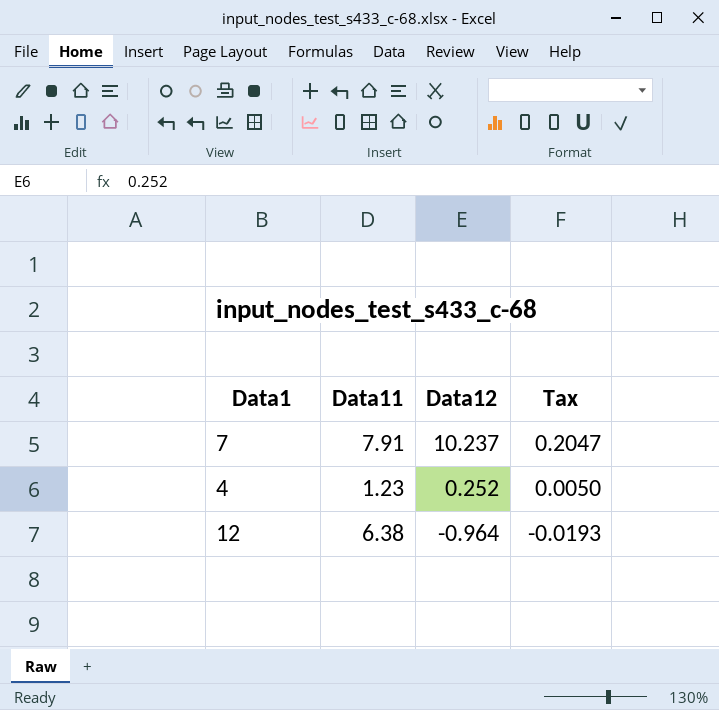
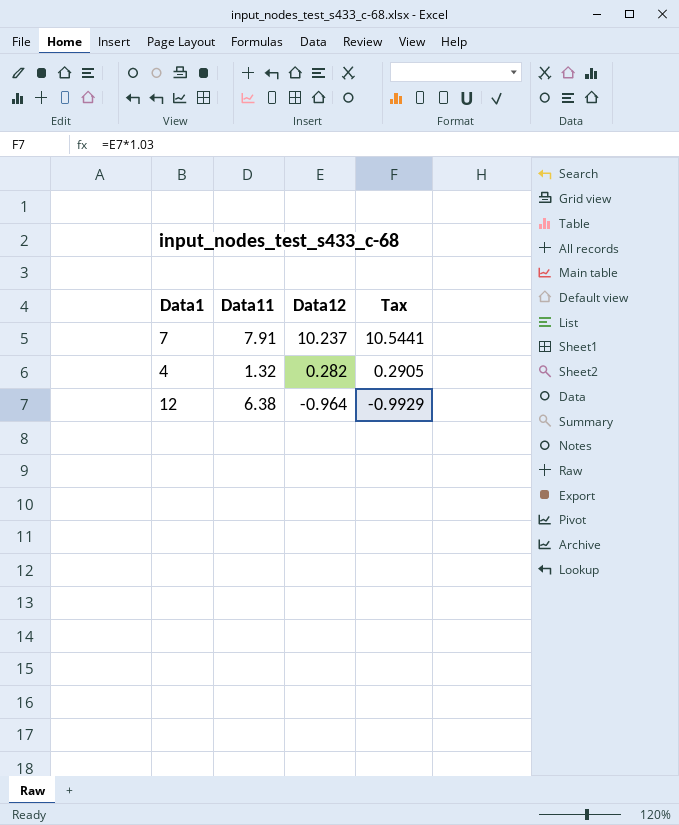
column Tax | formula: [Data12] * 0.02 -> [Data12] * 1.03
4 | Data11: 1.23 -> 1.32
4 | Data12: 0.252 -> 0.282

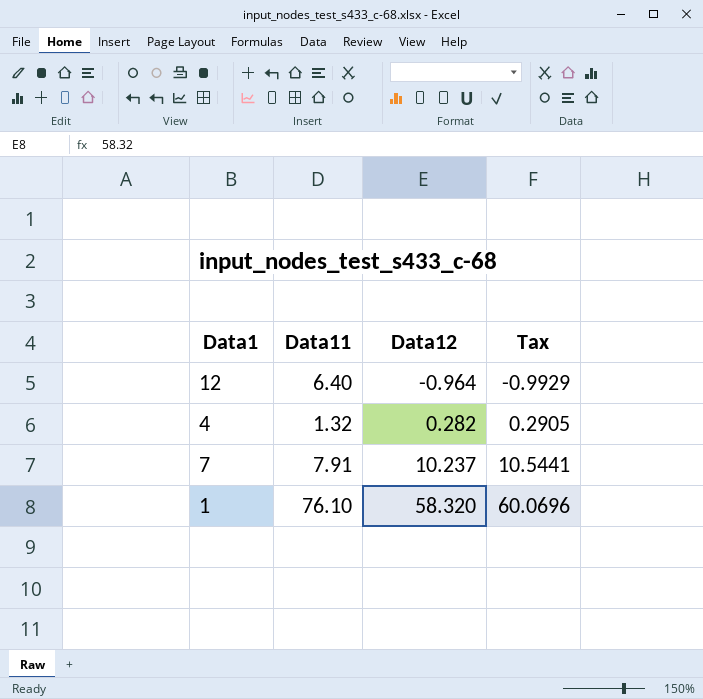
row order: Data12 descending -> Data12 ascending
12 | Data11: 6.38 -> 6.40
row 1: none -> 76.10 | 58.320 | 60.0696

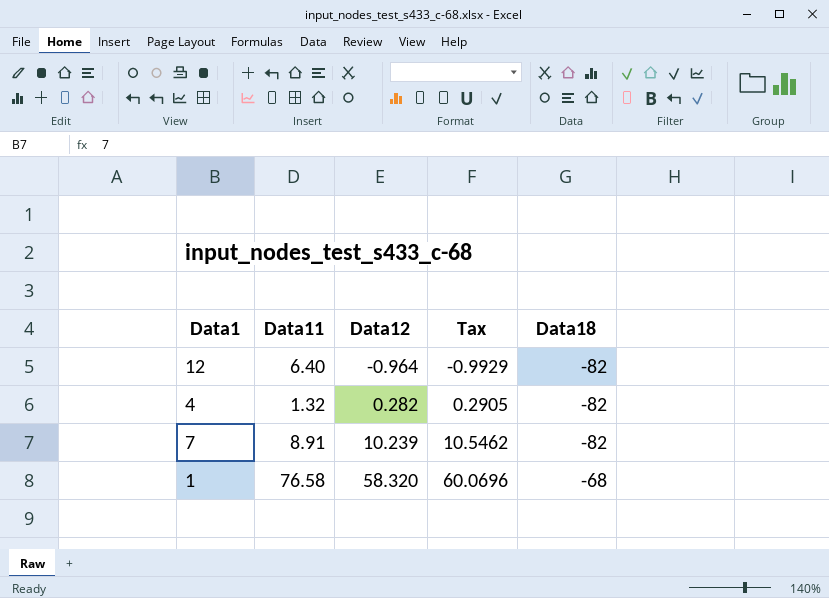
column Data18 | position: none -> 5
7 | Data11: 7.91 -> 8.91
7 | Data12: 10.237 -> 10.239
7 | Tax: 10.5441 -> 10.5462
1 | Data11: 76.10 -> 76.58

